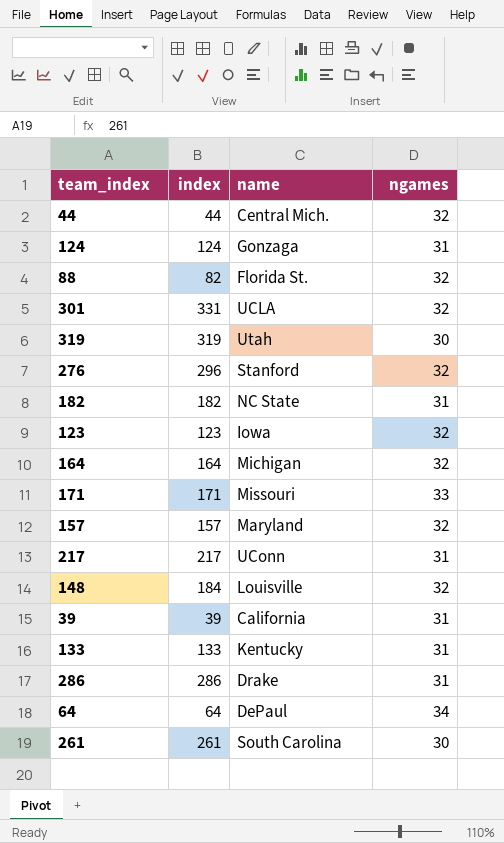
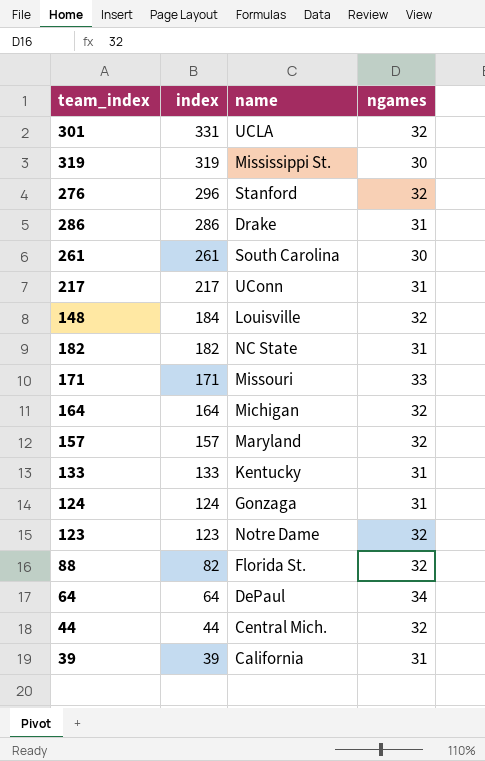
row order: none -> index descending
319 | name: Utah -> Mississippi St.
123 | name: Iowa -> Notre Dame

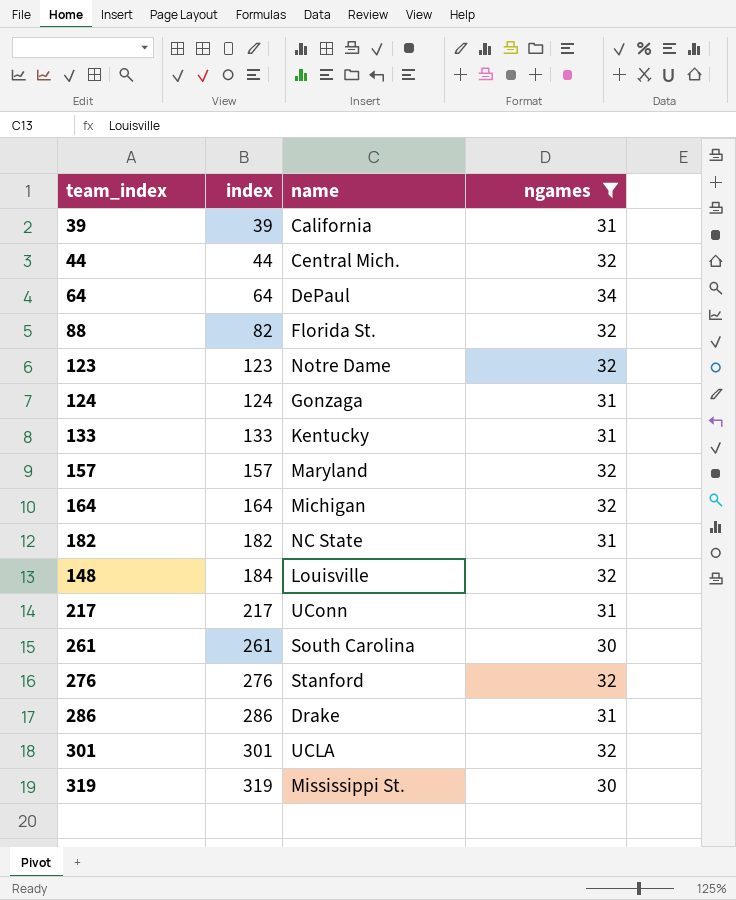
filter: none -> ngames != 33
row order: index descending -> index ascending
276 | index: 296 -> 276
301 | index: 331 -> 301

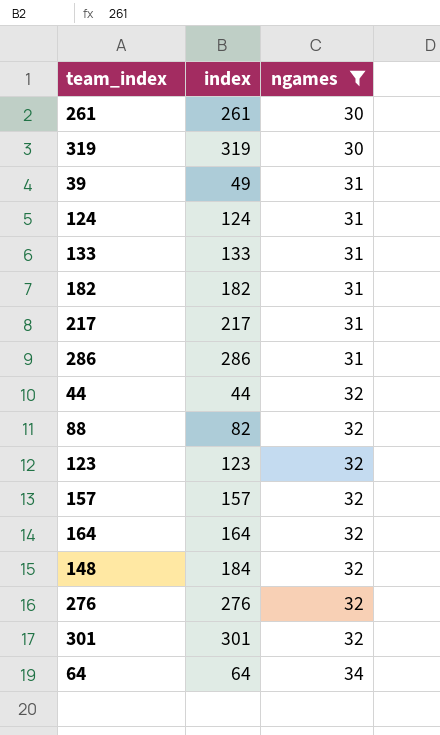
row order: index ascending -> ngames ascending
column name | position: 3 -> none
39 | index: 39 -> 49

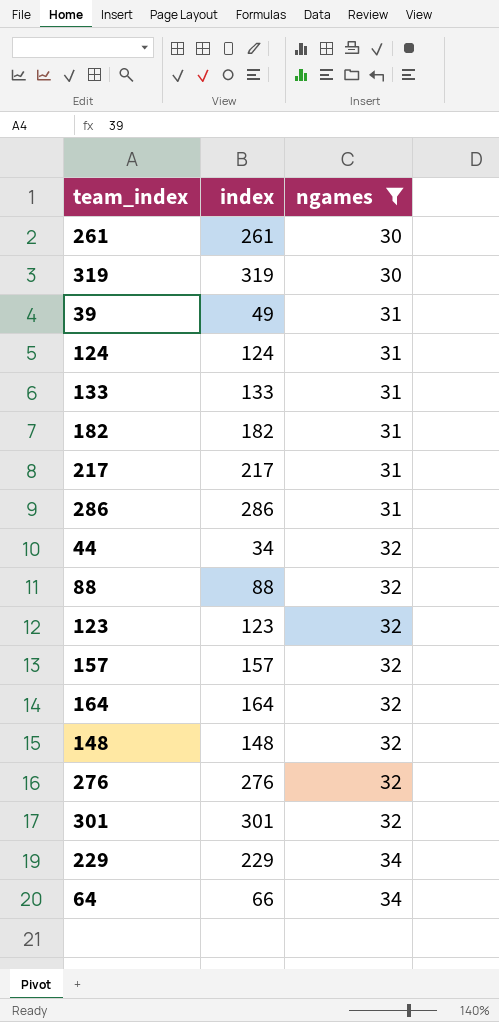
44 | index: 44 -> 34
88 | index: 82 -> 88
148 | index: 184 -> 148
row 229: none -> 229 | 34
64 | index: 64 -> 66

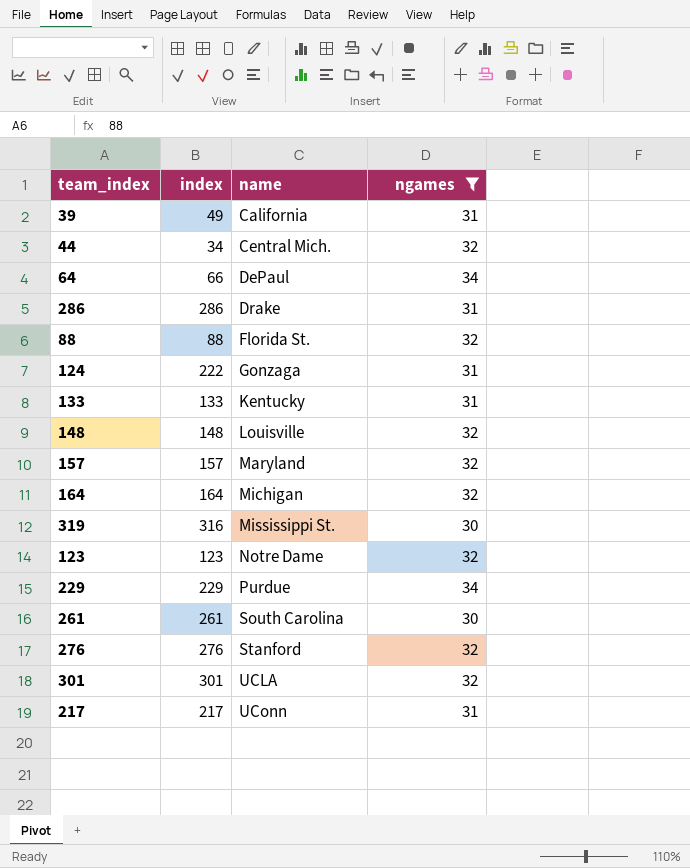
row order: ngames ascending -> name ascending
column name | position: none -> 3
row 182: 182 | 31 -> none
124 | index: 124 -> 222
319 | index: 319 -> 316

